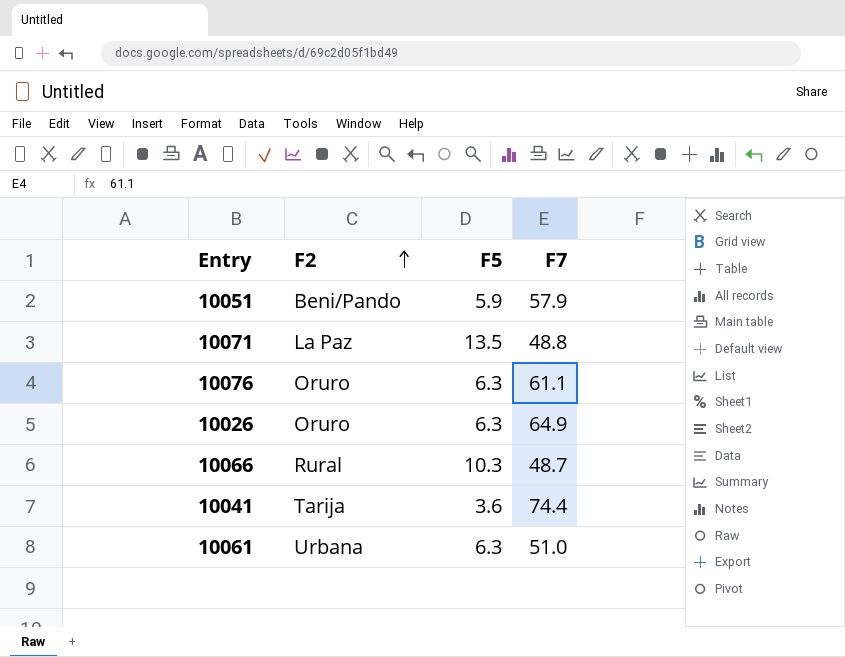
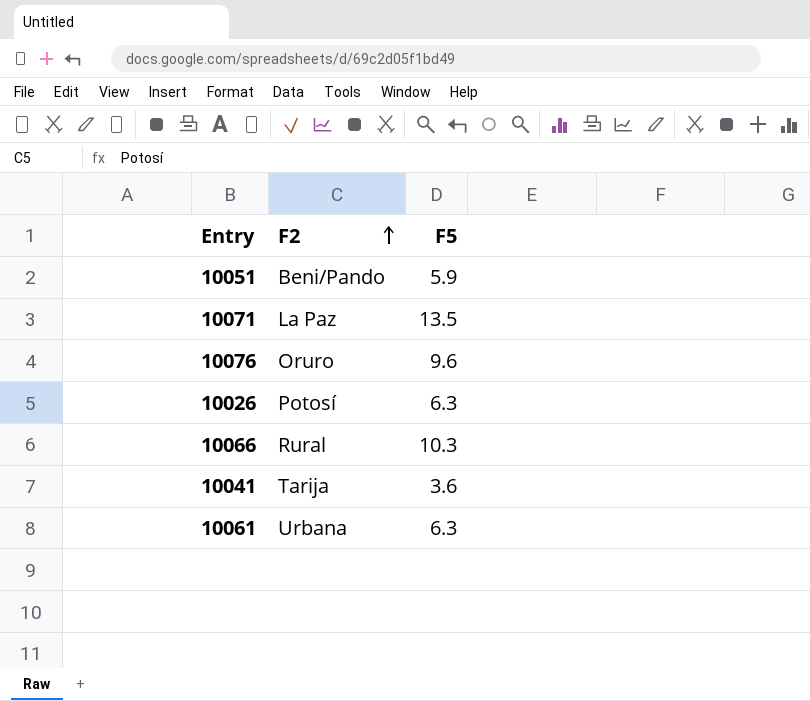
column F7 | position: 4 -> none
10076 | F5: 6.3 -> 9.6
10026 | F2: Oruro -> Potosí

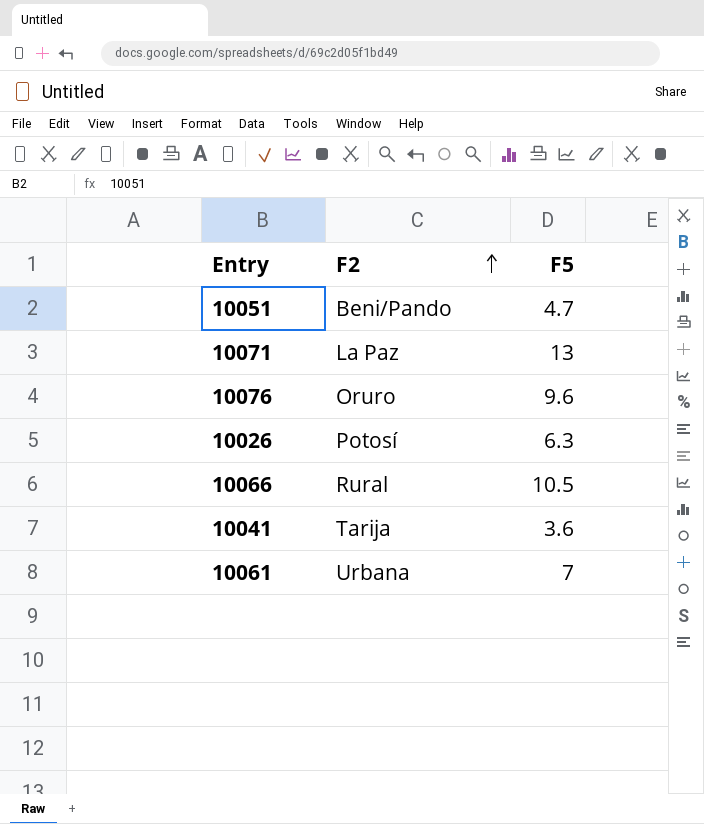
10051 | F5: 5.9 -> 4.7
10071 | F5: 13.5 -> 13
10066 | F5: 10.3 -> 10.5
10061 | F5: 6.3 -> 7

